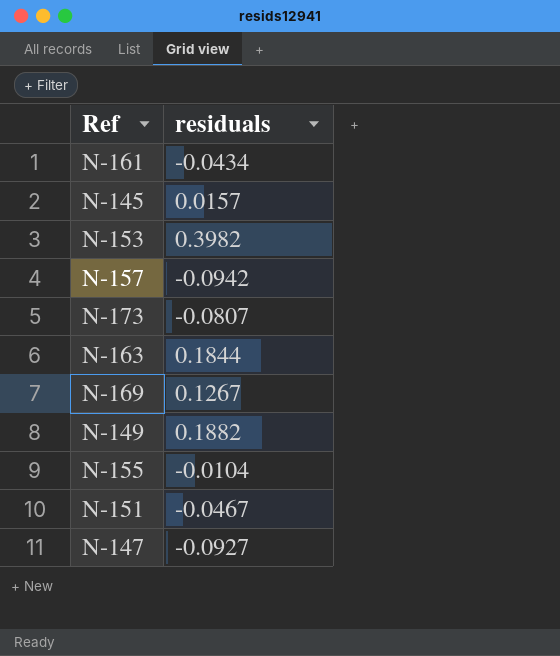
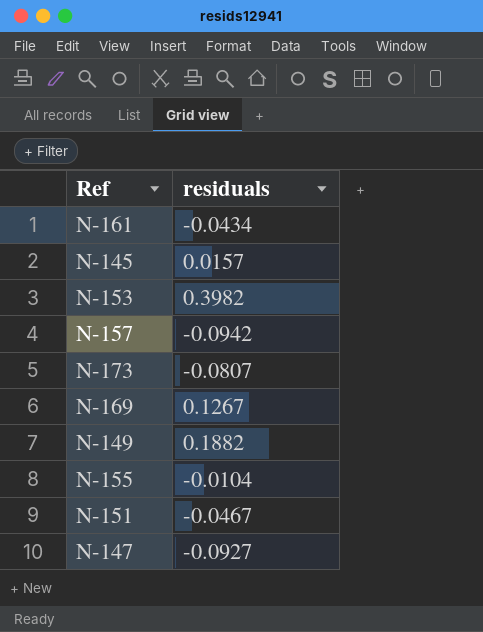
row N-163: 0.1844 -> none

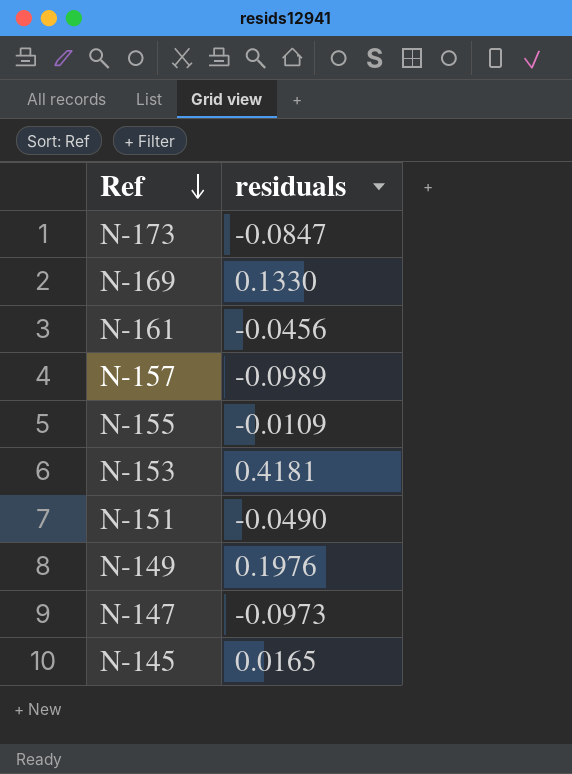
row order: none -> Ref descending
N-173 | residuals: -0.0807 -> -0.0847
N-169 | residuals: 0.1267 -> 0.1330
N-161 | residuals: -0.0434 -> -0.0456
N-157 | residuals: -0.0942 -> -0.0989
N-155 | residuals: -0.0104 -> -0.0109
N-153 | residuals: 0.3982 -> 0.4181
N-151 | residuals: -0.0467 -> -0.0490
N-149 | residuals: 0.1882 -> 0.1976
N-147 | residuals: -0.0927 -> -0.0973
N-145 | residuals: 0.0157 -> 0.0165

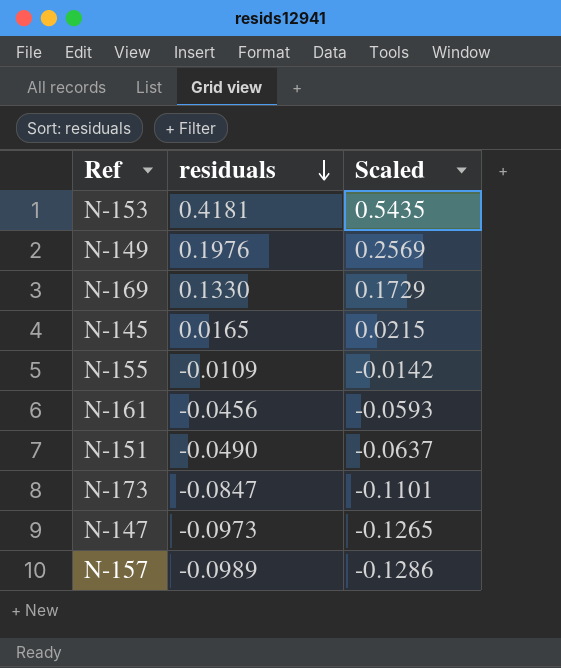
row order: Ref descending -> residuals descending
column Scaled | formula: none -> [residuals] * 1.3

